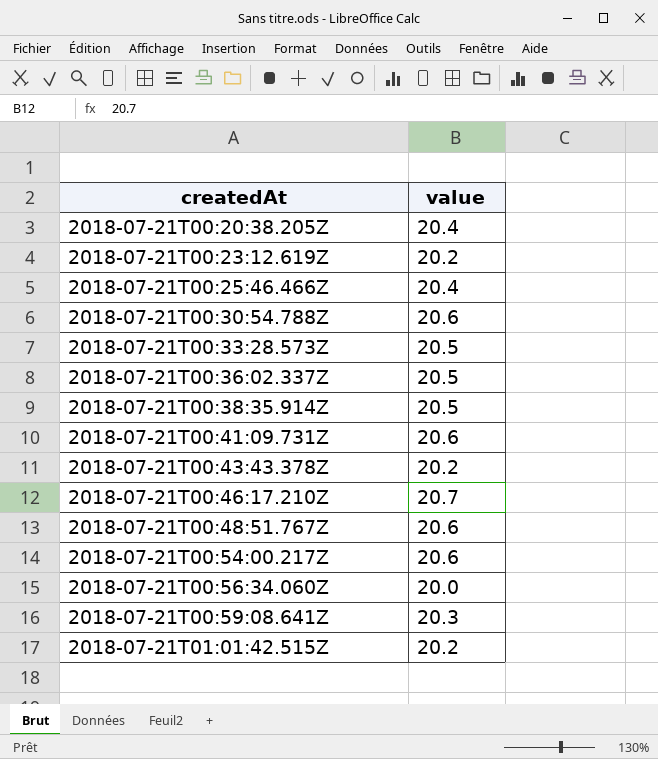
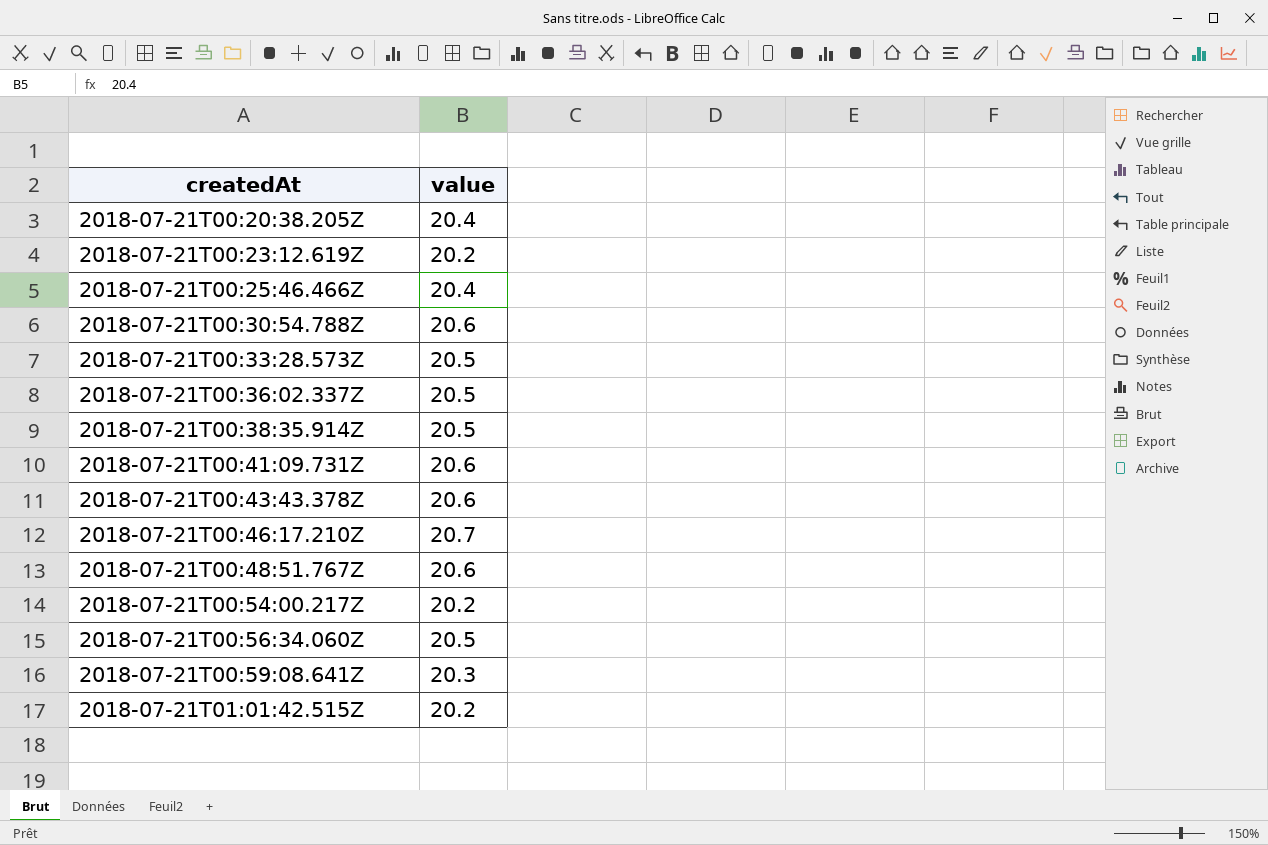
2018-07-21T00:43:43.378Z | value: 20.2 -> 20.6
2018-07-21T00:54:00.217Z | value: 20.6 -> 20.2
2018-07-21T00:56:34.060Z | value: 20.0 -> 20.5

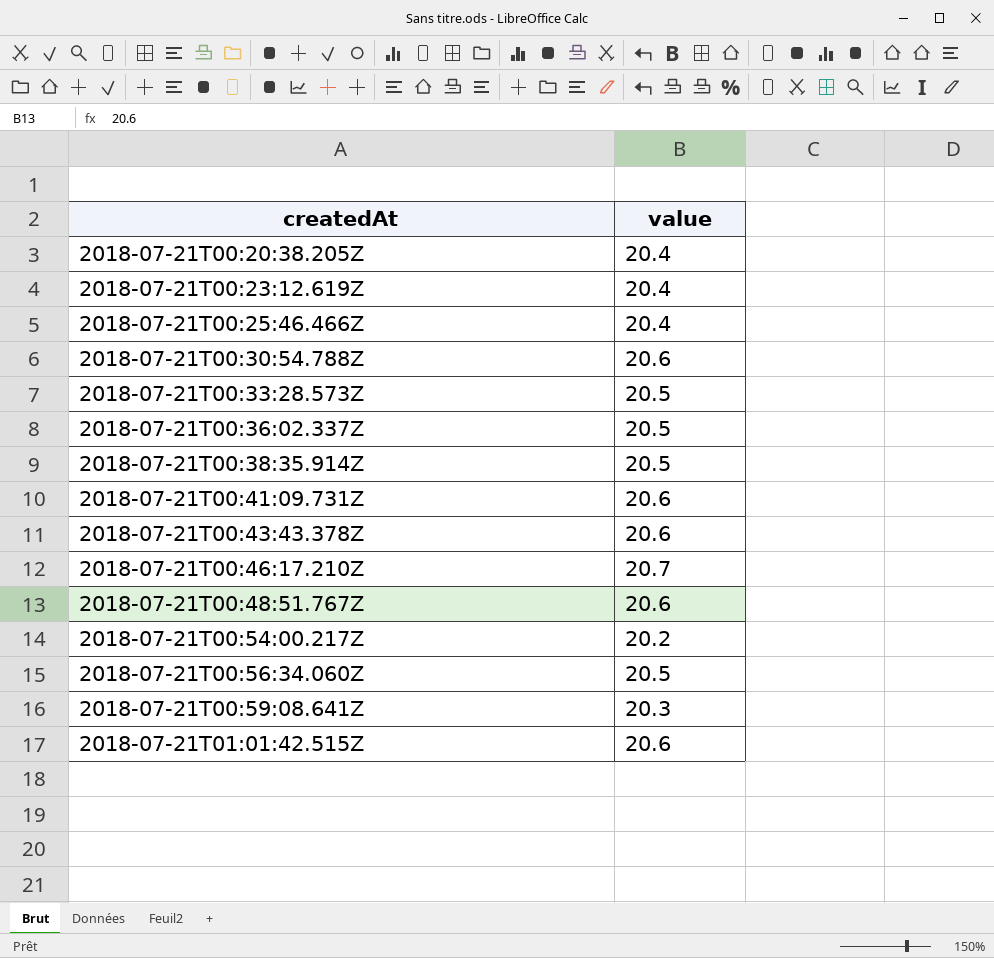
2018-07-21T00:23:12.619Z | value: 20.2 -> 20.4
2018-07-21T01:01:42.515Z | value: 20.2 -> 20.6

